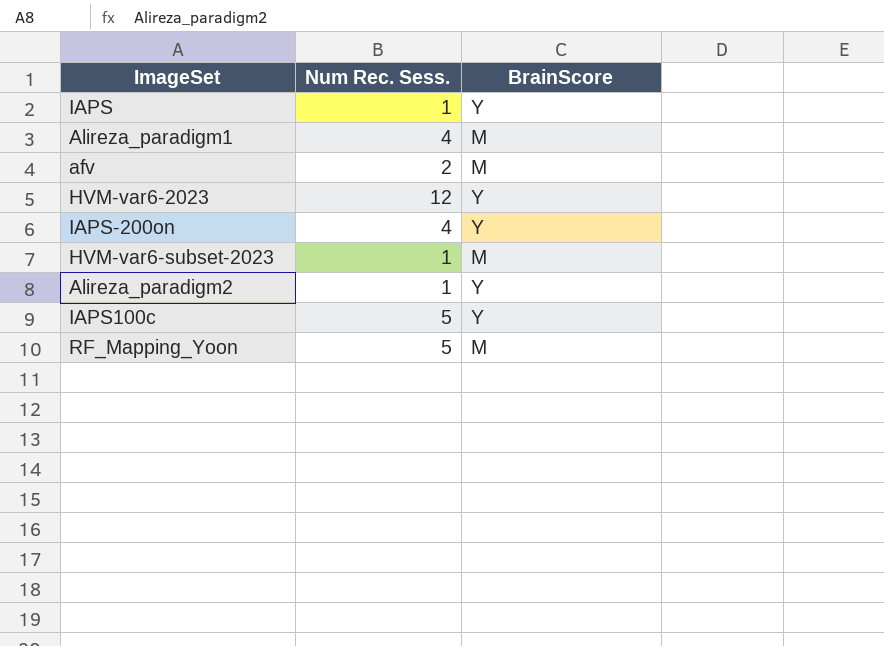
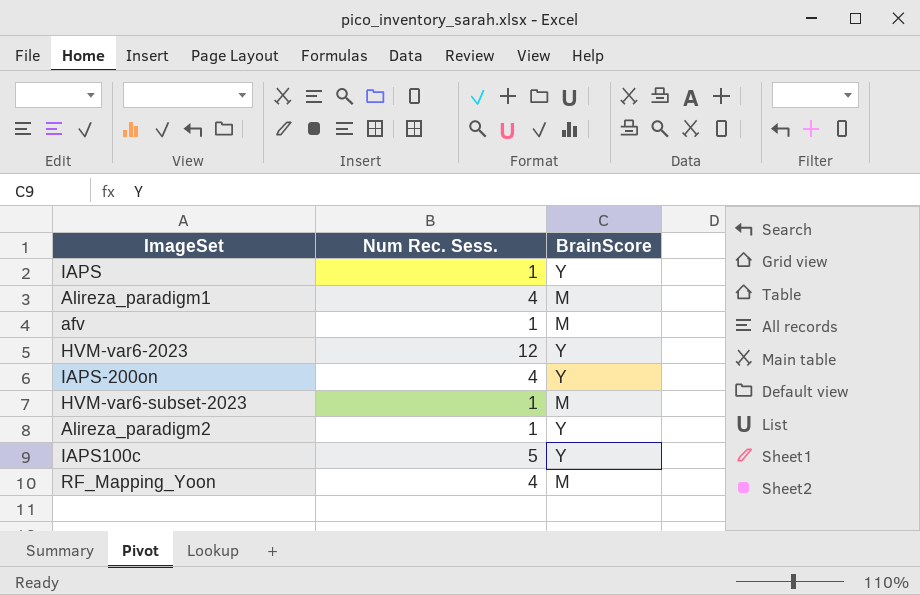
afv | Num Rec. Sess.: 2 -> 1
RF_Mapping_Yoon | Num Rec. Sess.: 5 -> 4

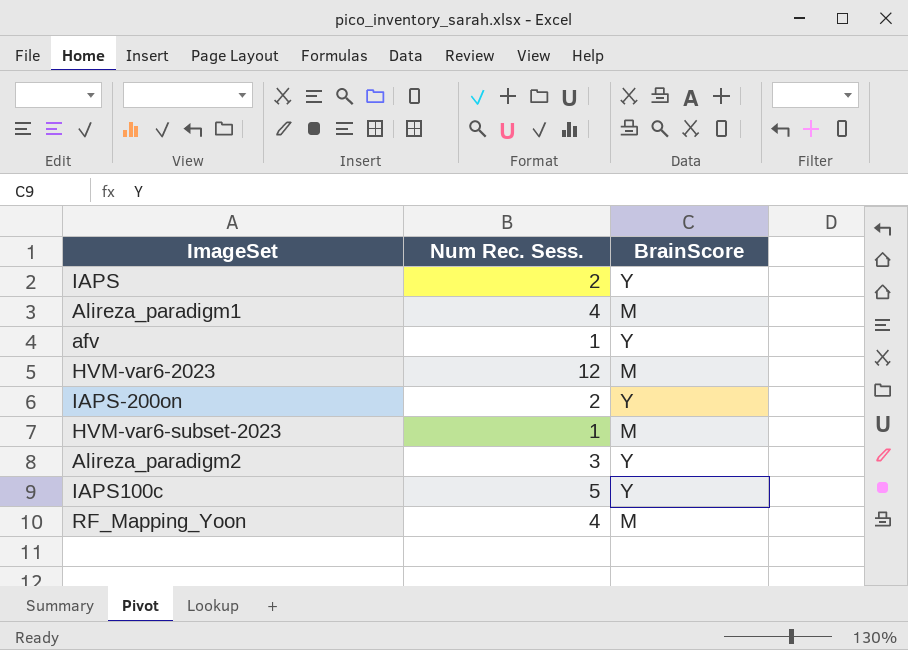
IAPS | Num Rec. Sess.: 1 -> 2
afv | BrainScore: M -> Y
HVM-var6-2023 | BrainScore: Y -> M
IAPS-200on | Num Rec. Sess.: 4 -> 2
Alireza_paradigm2 | Num Rec. Sess.: 1 -> 3

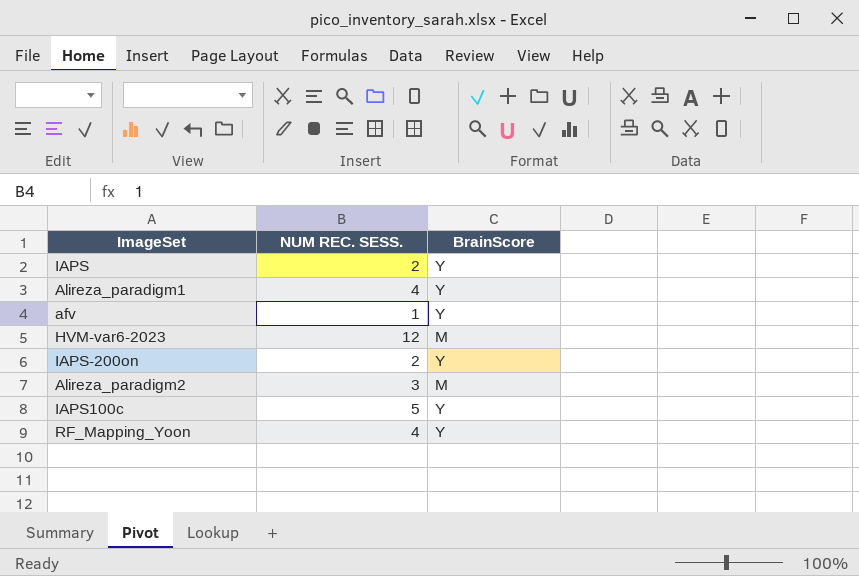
column name: Num Rec. Sess. -> NUM REC. SESS.
row HVM-var6-subset-2023: 1 | M -> none
Alireza_paradigm1 | BrainScore: M -> Y
Alireza_paradigm2 | BrainScore: Y -> M
RF_Mapping_Yoon | BrainScore: M -> Y

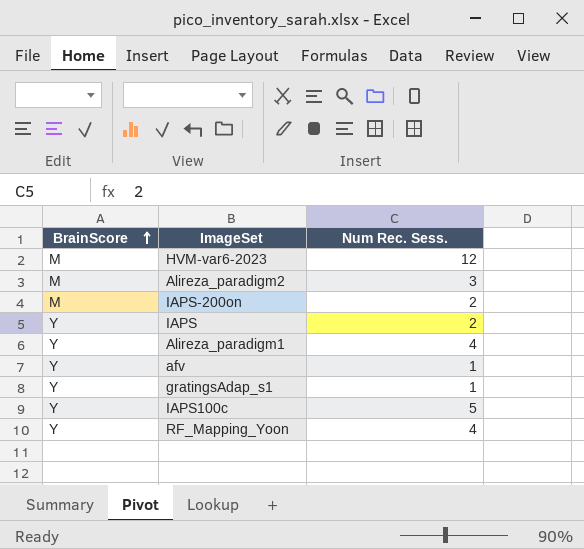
row order: none -> BrainScore ascending
column BrainScore | position: 3 -> 1
column name: NUM REC. SESS. -> Num Rec. Sess.
IAPS-200on | BrainScore: Y -> M
row gratingsAdap_s1: none -> Y | 1

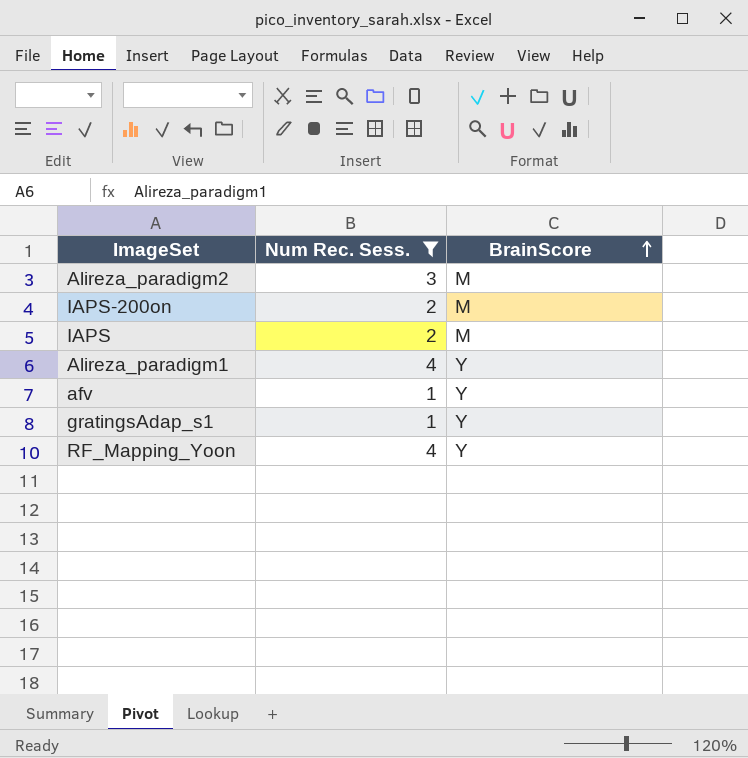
filter: none -> Num Rec. Sess. <= 4
column BrainScore | position: 1 -> 3
IAPS | BrainScore: Y -> M

